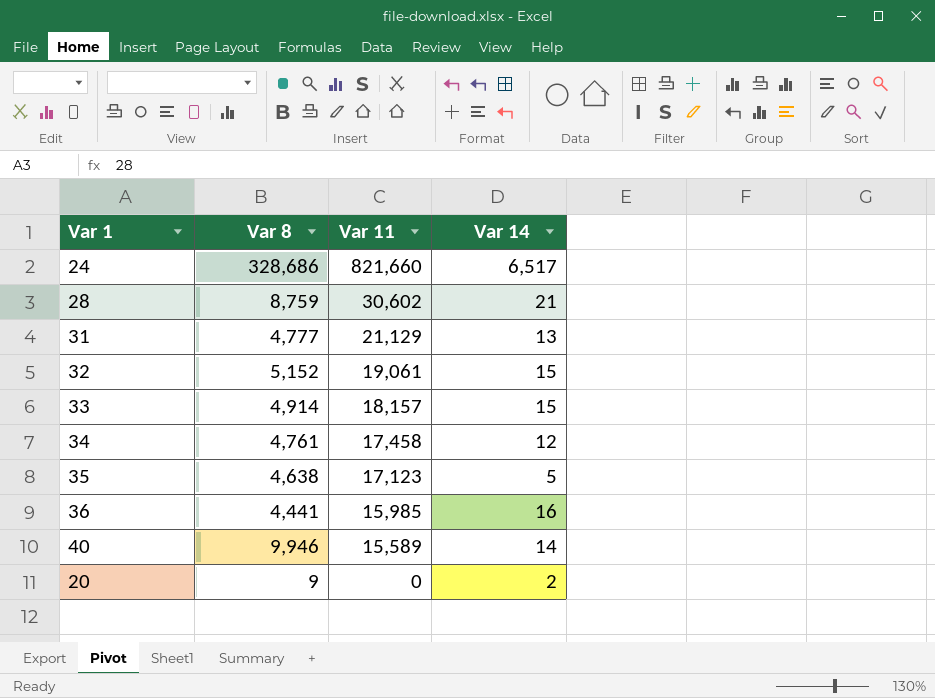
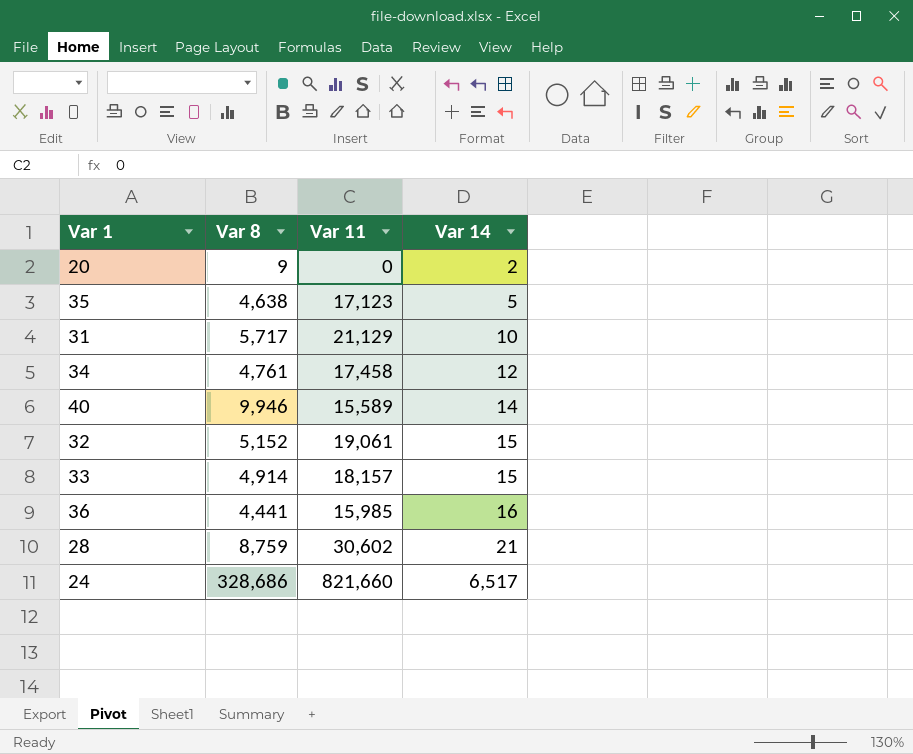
row order: Var 11 descending -> Var 14 ascending
31 | Var 8: 4,777 -> 5,717
31 | Var 14: 13 -> 10

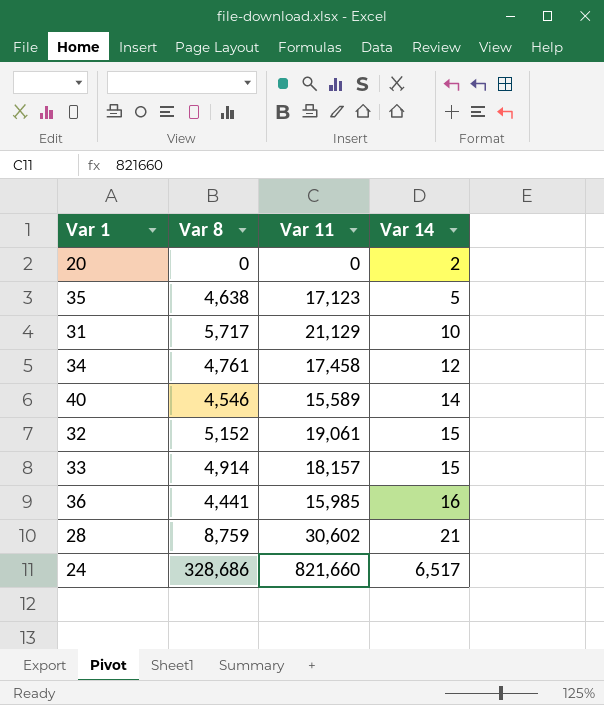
20 | Var 8: 9 -> 0
40 | Var 8: 9,946 -> 4,546

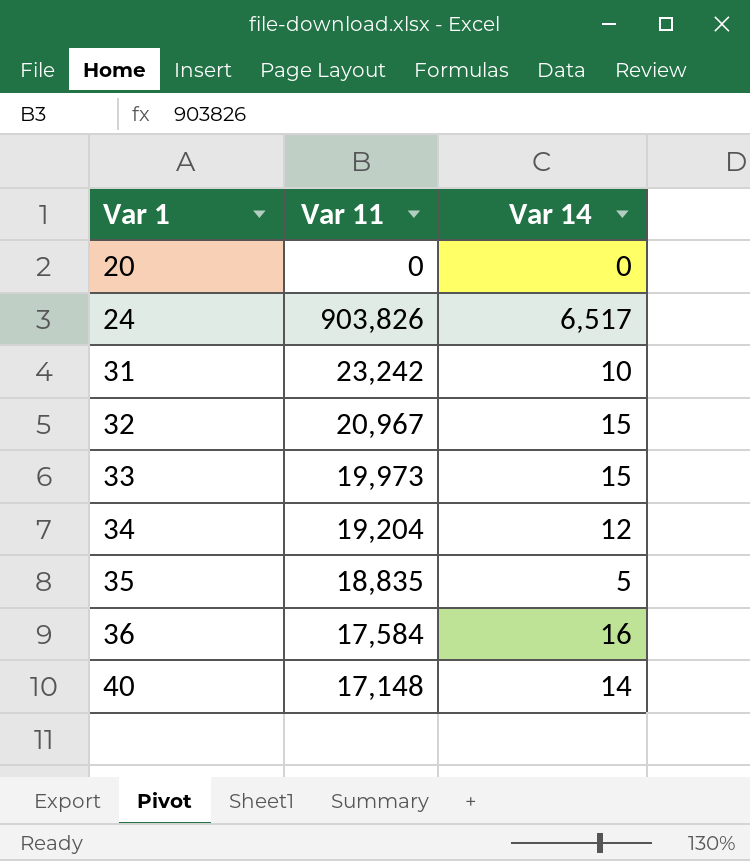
row order: Var 14 ascending -> Var 1 ascending
column Var 8 | position: 2 -> none
row 28: 8,759 | 30,602 | 21 -> none
20 | Var 14: 2 -> 0
24 | Var 11: 821,660 -> 903,826
31 | Var 11: 21,129 -> 23,242
32 | Var 11: 19,061 -> 20,967
33 | Var 11: 18,157 -> 19,973
34 | Var 11: 17,458 -> 19,204
35 | Var 11: 17,123 -> 18,835
36 | Var 11: 15,985 -> 17,584
40 | Var 11: 15,589 -> 17,148

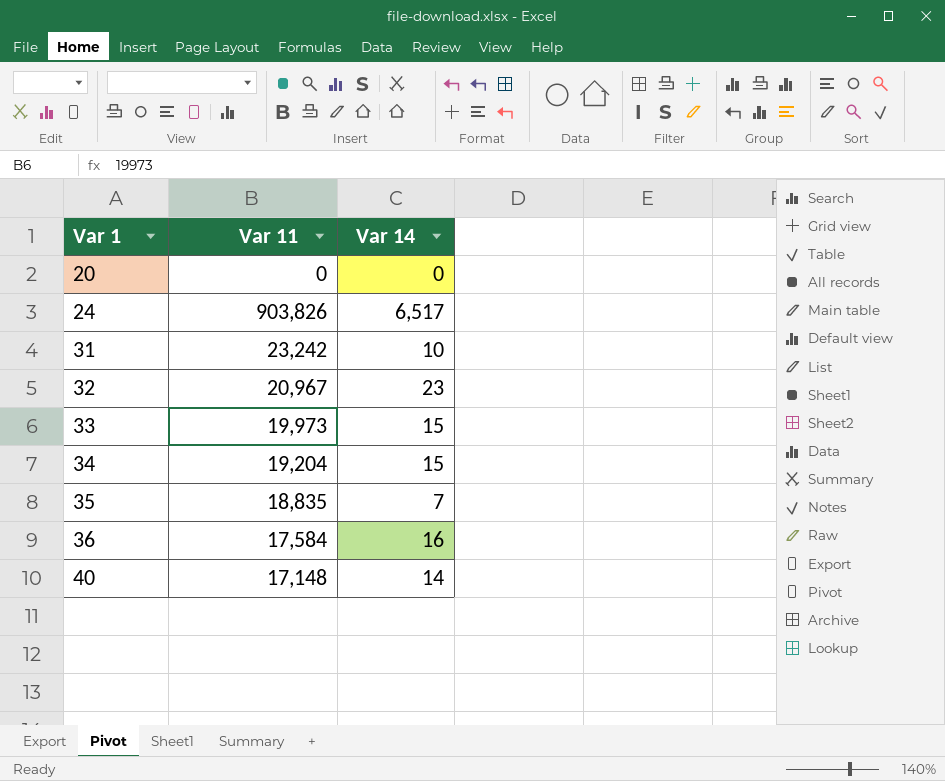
32 | Var 14: 15 -> 23
34 | Var 14: 12 -> 15
35 | Var 14: 5 -> 7

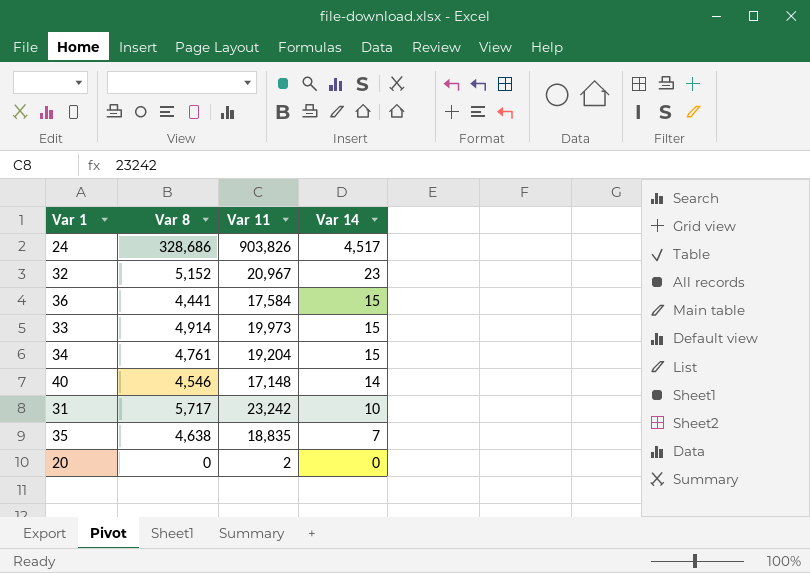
row order: Var 1 ascending -> Var 14 descending
column Var 8 | position: none -> 2
24 | Var 14: 6,517 -> 4,517
36 | Var 14: 16 -> 15
20 | Var 11: 0 -> 2

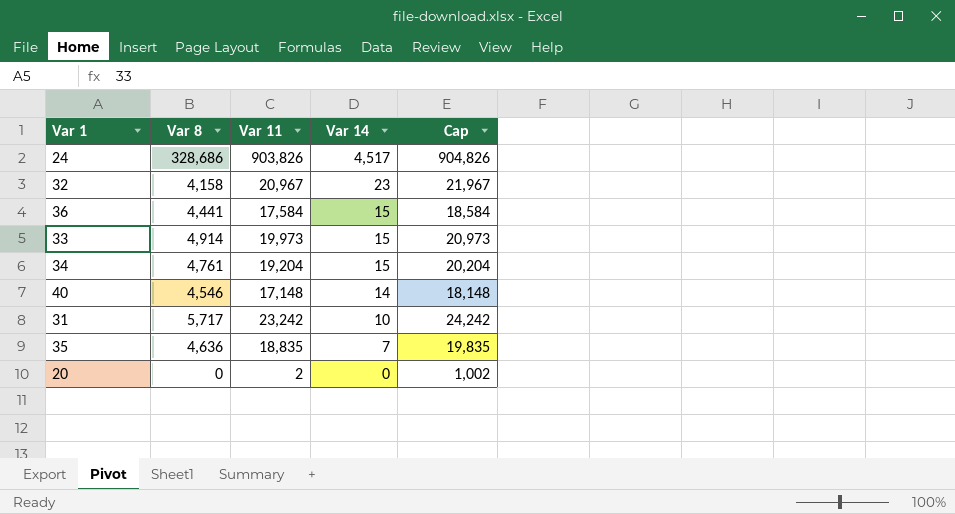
column Cap | formula: none -> [Var 11] + 1000
32 | Var 8: 5,152 -> 4,158
35 | Var 8: 4,638 -> 4,636

